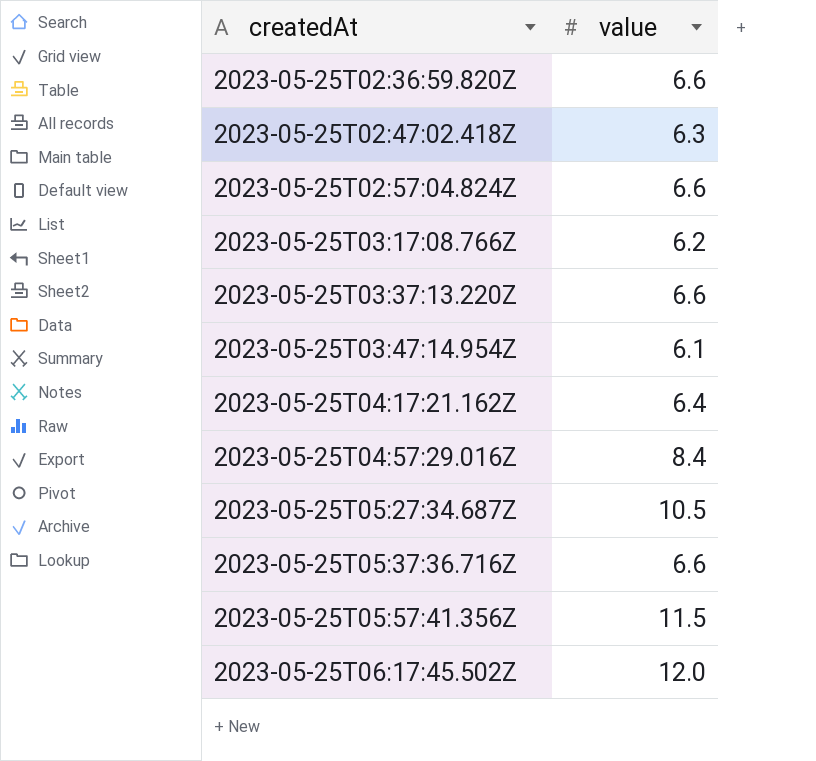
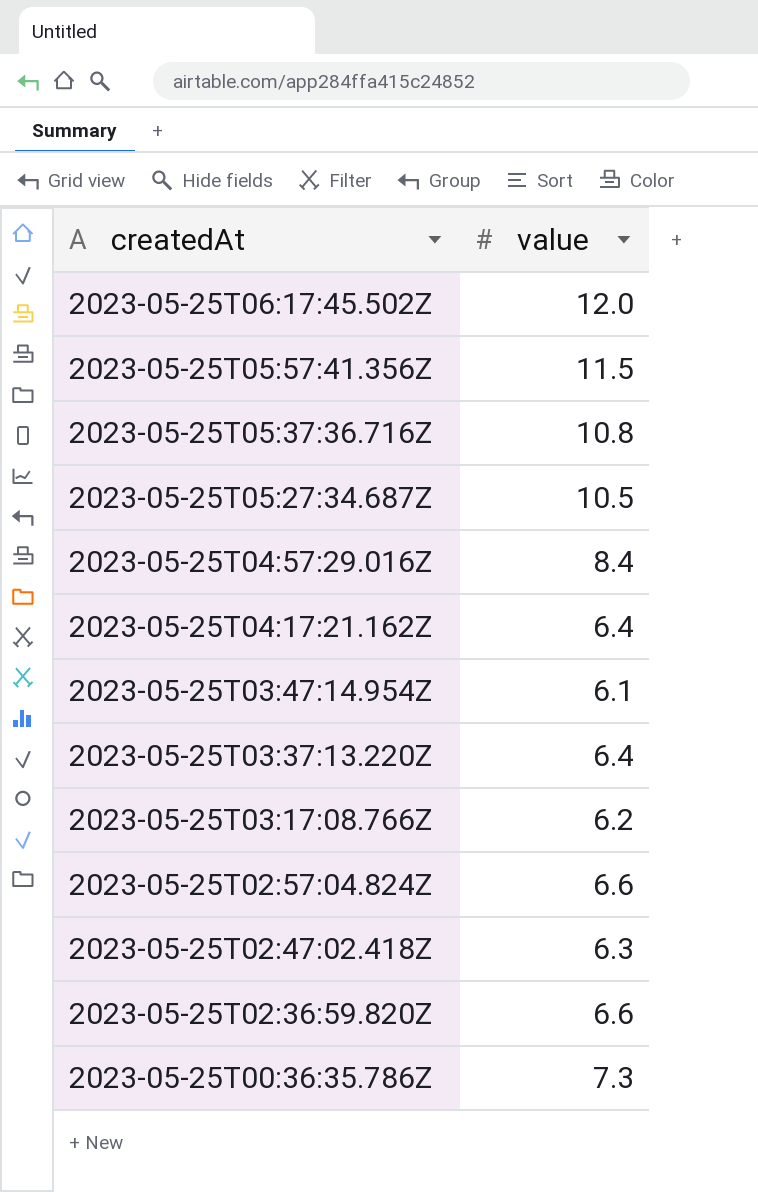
row order: createdAt ascending -> createdAt descending
2023-05-25T05:37:36.716Z | value: 6.6 -> 10.8
2023-05-25T03:37:13.220Z | value: 6.6 -> 6.4
row 2023-05-25T00:36:35.786Z: none -> 7.3

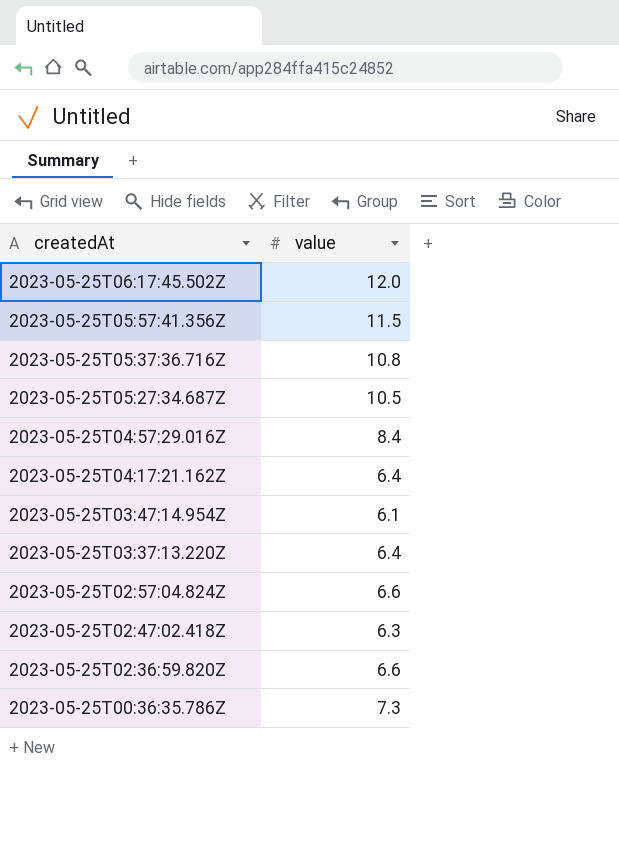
row 2023-05-25T03:17:08.766Z: 6.2 -> none

